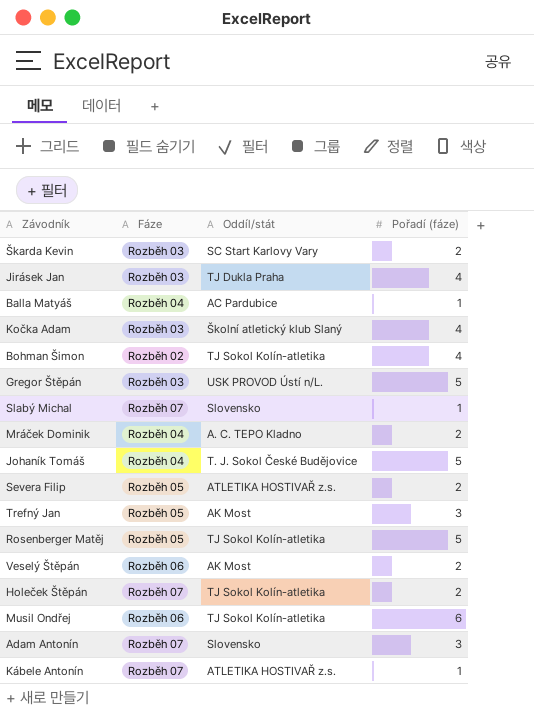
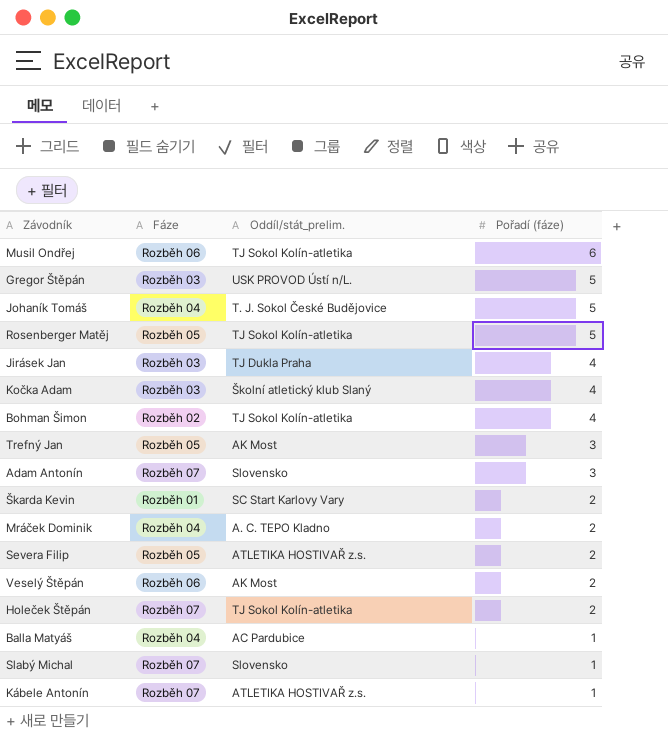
row order: none -> Pořadí (fáze) descending
column name: Oddíl/stát -> Oddíl/stát_prelim.
Škarda Kevin | Fáze: Rozběh 03 -> Rozběh 01

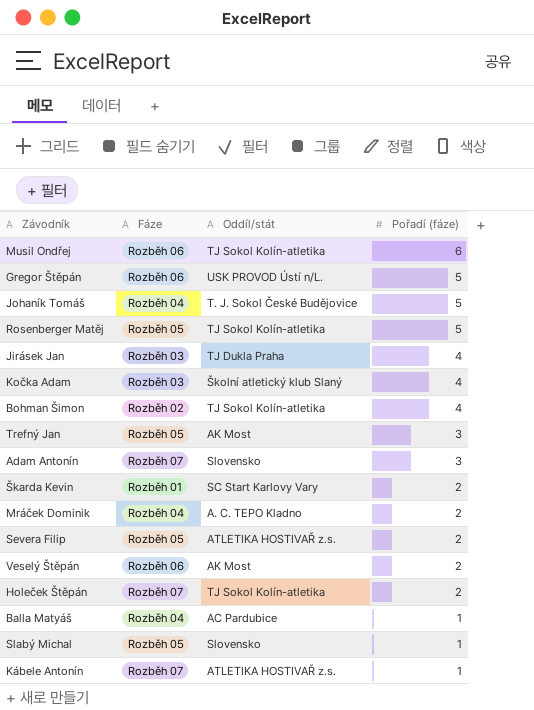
column name: Oddíl/stát_prelim. -> Oddíl/stát
Gregor Štěpán | Fáze: Rozběh 03 -> Rozběh 06
Slabý Michal | Fáze: Rozběh 07 -> Rozběh 05

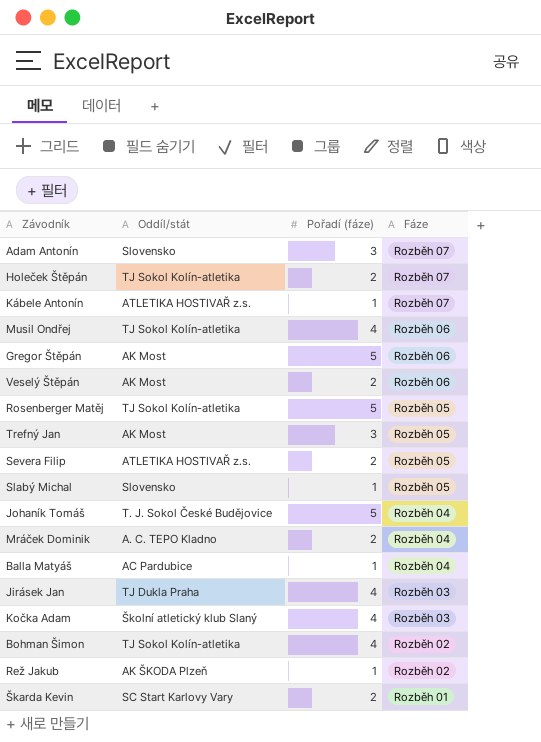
row order: Pořadí (fáze) descending -> Fáze descending
column Fáze | position: 2 -> 4
Musil Ondřej | Pořadí (fáze): 6 -> 4
Gregor Štěpán | Oddíl/stát: USK PROVOD Ústí n/L. -> AK Most
row Rež Jakub: none -> AK ŠKODA Plzeň | 1 | Rozběh 02

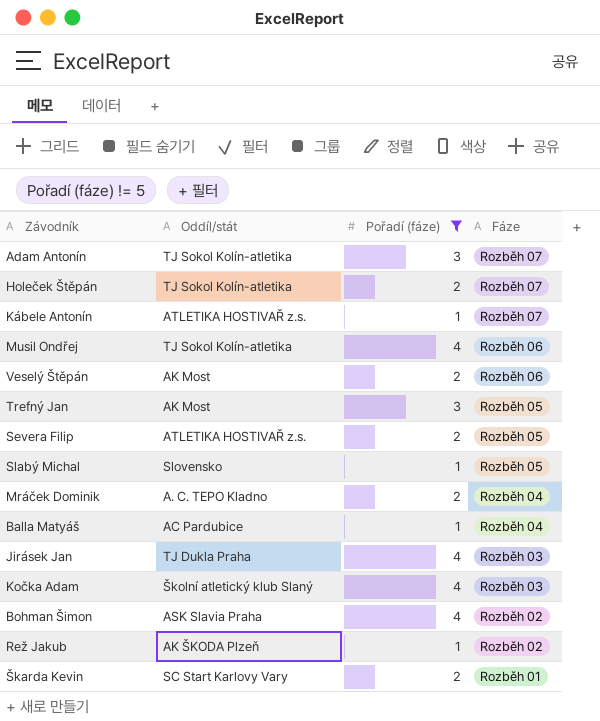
filter: none -> Pořadí (fáze) != 5
Adam Antonín | Oddíl/stát: Slovensko -> TJ Sokol Kolín-atletika
Bohman Šimon | Oddíl/stát: TJ Sokol Kolín-atletika -> ASK Slavia Praha

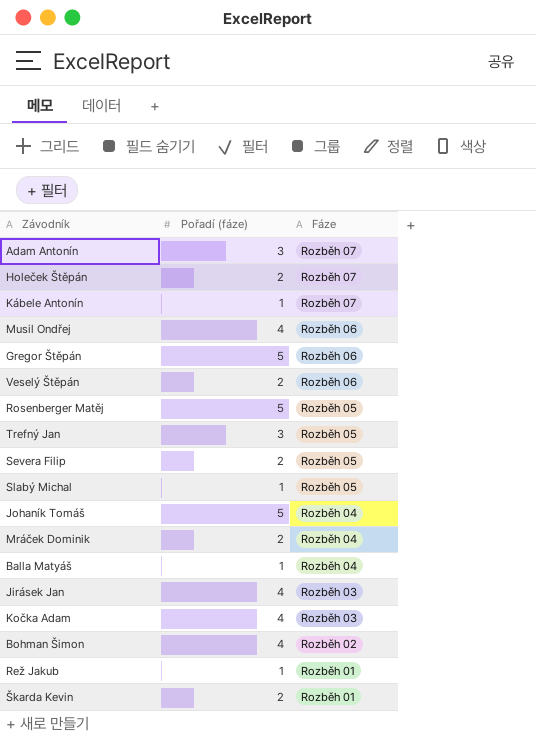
filter: Pořadí (fáze) != 5 -> none
column Oddíl/stát | position: 2 -> none
Rež Jakub | Fáze: Rozběh 02 -> Rozběh 01

